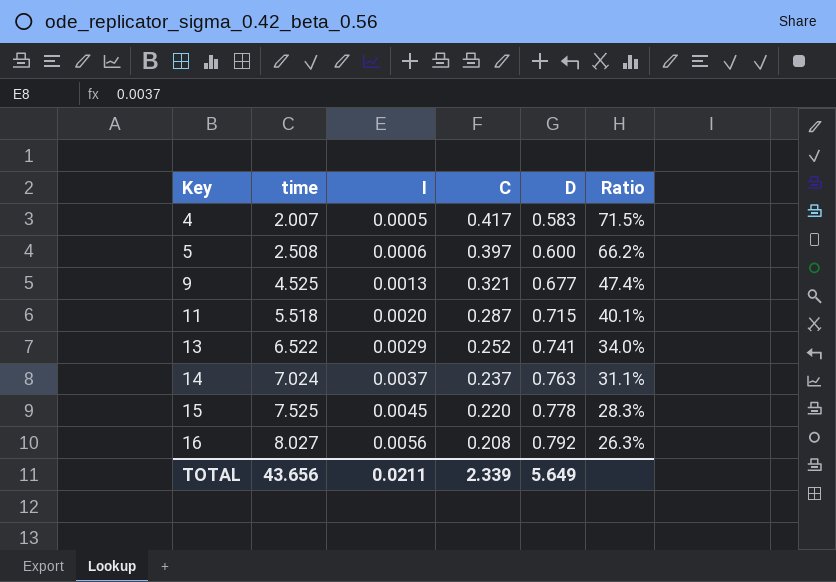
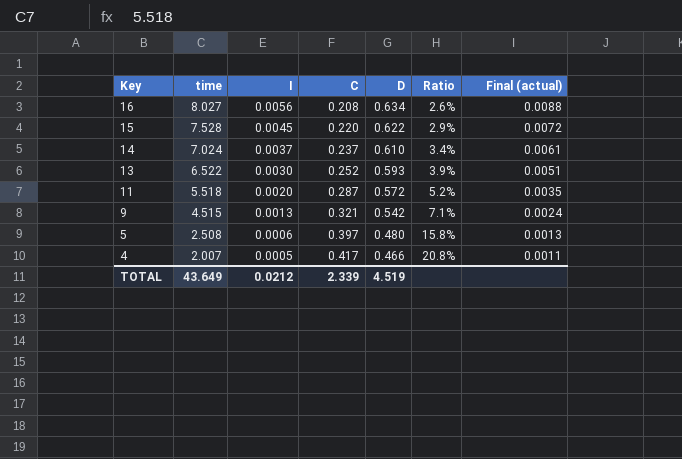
row order: Key ascending -> Key descending
column Ratio | formula: [C] / [D] -> [C] / [time]
column Final (actual) | formula: none -> [I] / [D]
16 | D: 0.792 -> 0.634
15 | time: 7.525 -> 7.528
15 | D: 0.778 -> 0.622
14 | D: 0.763 -> 0.610
13 | I: 0.0029 -> 0.0030
13 | D: 0.741 -> 0.593
11 | D: 0.715 -> 0.572
9 | time: 4.525 -> 4.515
9 | D: 0.677 -> 0.542
5 | D: 0.600 -> 0.480
4 | D: 0.583 -> 0.466
TOTAL | time: 43.656 -> 43.649
TOTAL | I: 0.0211 -> 0.0212
TOTAL | D: 5.649 -> 4.519

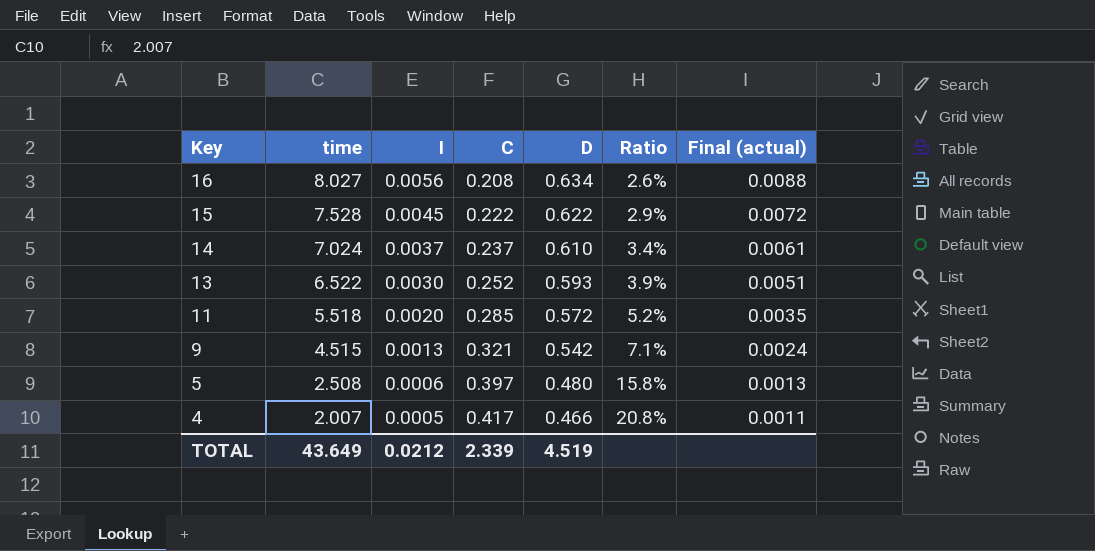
15 | C: 0.220 -> 0.222
11 | C: 0.287 -> 0.285

